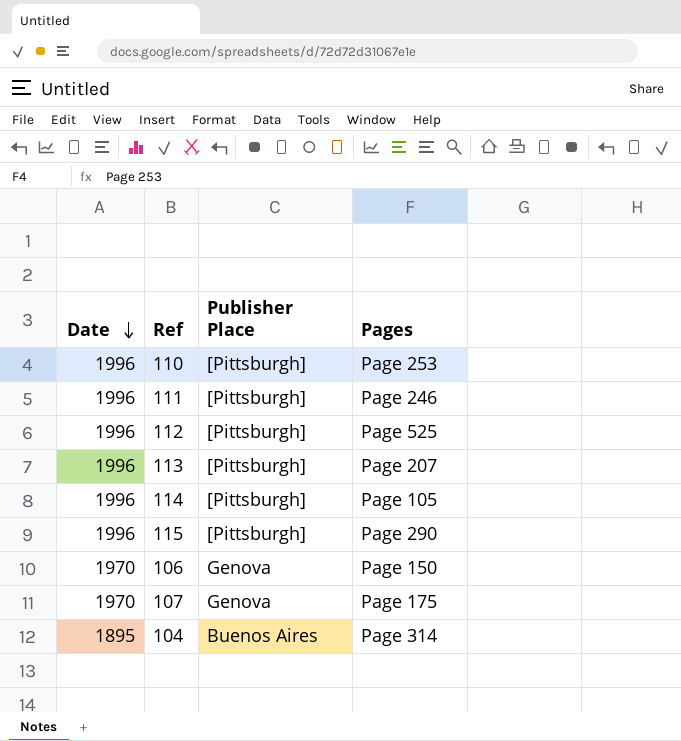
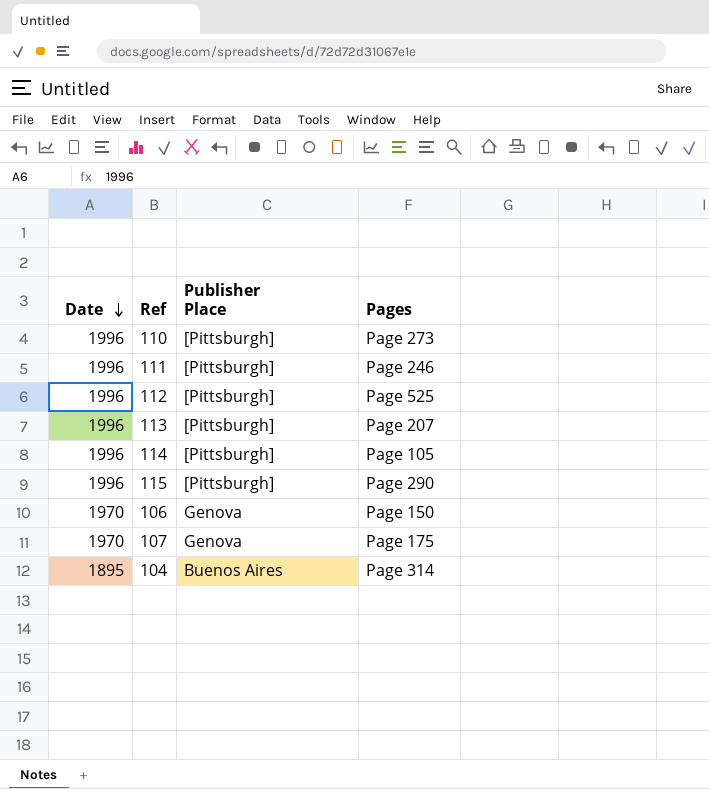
110 | Pages: Page 253 -> Page 273

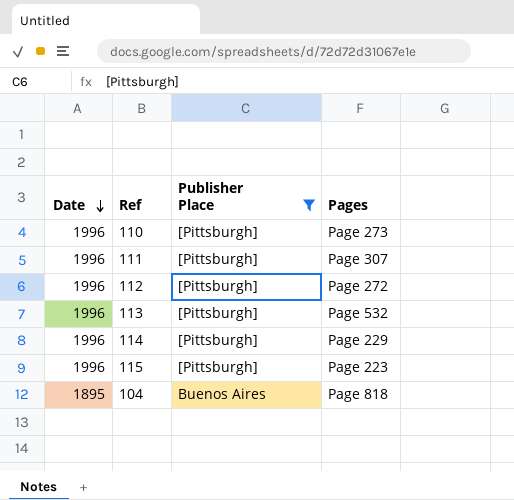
filter: none -> Publisher Place != Genova
111 | Pages: Page 246 -> Page 307
112 | Pages: Page 525 -> Page 272
113 | Pages: Page 207 -> Page 532
114 | Pages: Page 105 -> Page 229
115 | Pages: Page 290 -> Page 223
104 | Pages: Page 314 -> Page 818

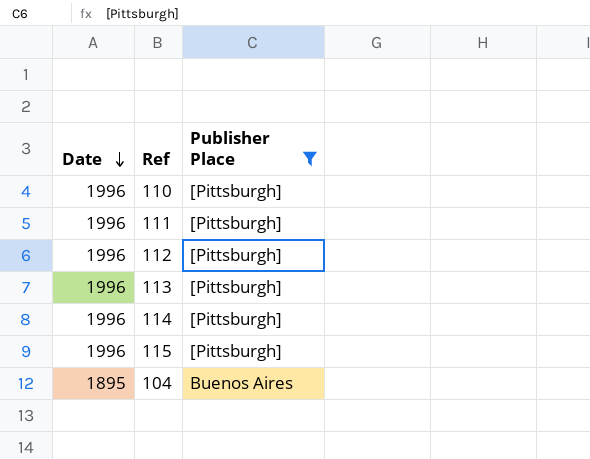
column Pages | position: 4 -> none

